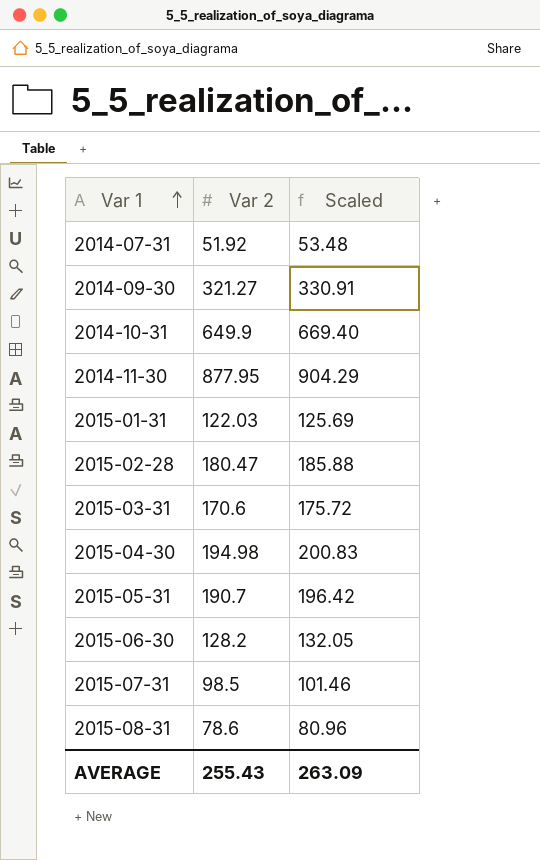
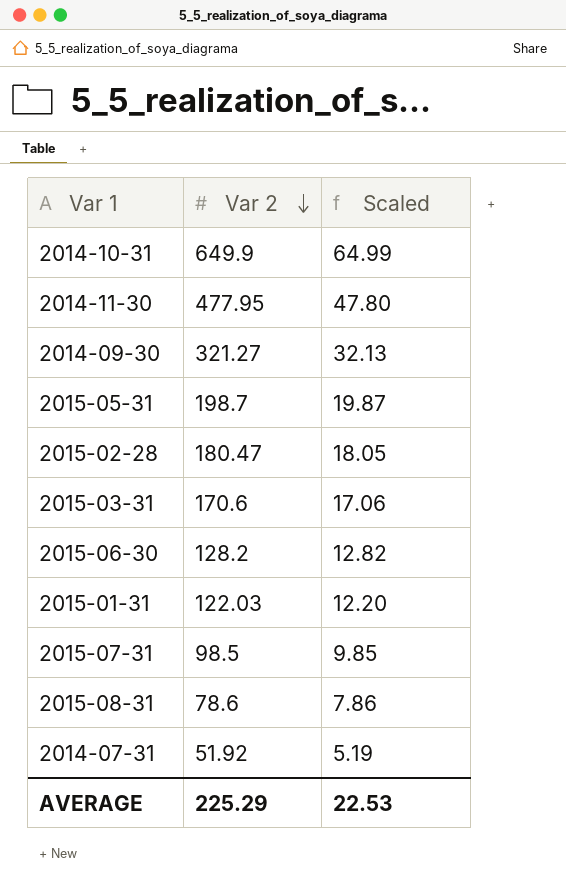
row order: Var 1 ascending -> Var 2 descending
column Scaled | formula: [Var 2] * 1.03 -> [Var 2] * 0.1
row 2015-04-30: 194.98 | 200.83 -> none
2014-11-30 | Var 2: 877.95 -> 477.95
2015-05-31 | Var 2: 190.7 -> 198.7
AVERAGE | Var 2: 255.43 -> 225.29
AVERAGE | Scaled: 263.09 -> 22.53

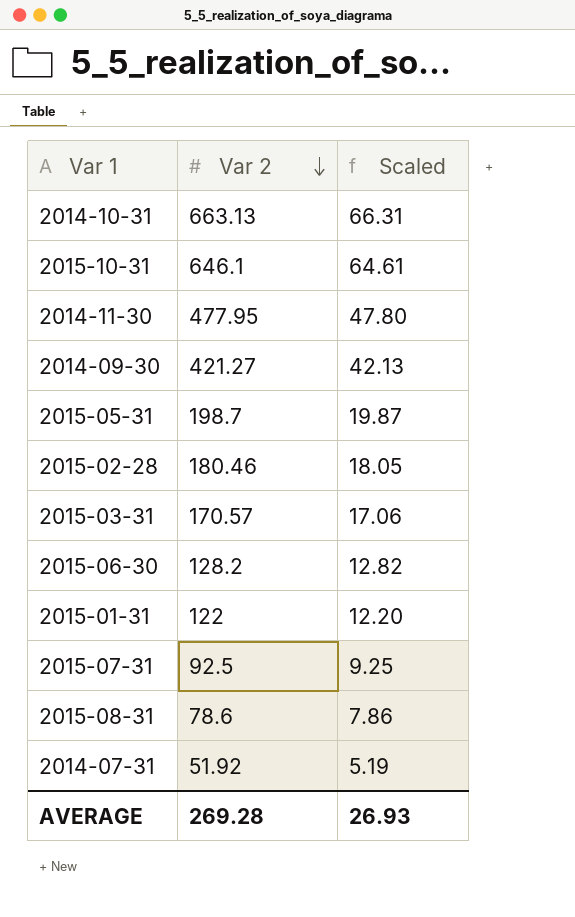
2014-10-31 | Var 2: 649.9 -> 663.13
2014-10-31 | Scaled: 64.99 -> 66.31
row 2015-10-31: none -> 646.1 | 64.61
2014-09-30 | Var 2: 321.27 -> 421.27
2014-09-30 | Scaled: 32.13 -> 42.13
2015-02-28 | Var 2: 180.47 -> 180.46
2015-03-31 | Var 2: 170.6 -> 170.57
2015-01-31 | Var 2: 122.03 -> 122
2015-07-31 | Var 2: 98.5 -> 92.5
2015-07-31 | Scaled: 9.85 -> 9.25
AVERAGE | Var 2: 225.29 -> 269.28
AVERAGE | Scaled: 22.53 -> 26.93

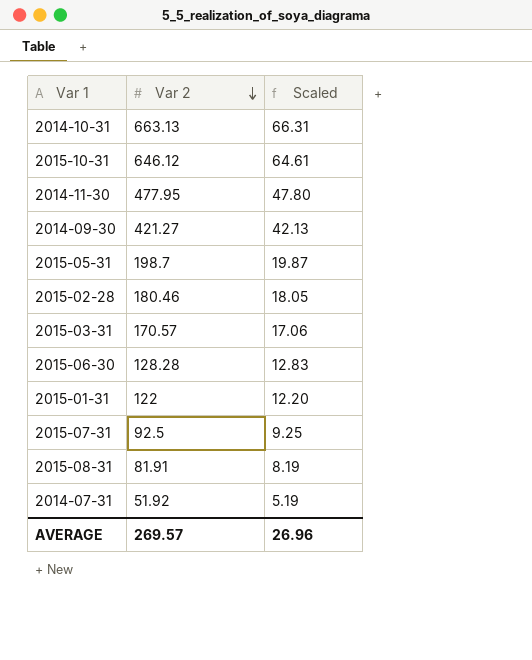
2015-10-31 | Var 2: 646.1 -> 646.12
2015-06-30 | Var 2: 128.2 -> 128.28
2015-06-30 | Scaled: 12.82 -> 12.83
2015-08-31 | Var 2: 78.6 -> 81.91
2015-08-31 | Scaled: 7.86 -> 8.19
AVERAGE | Var 2: 269.28 -> 269.57
AVERAGE | Scaled: 26.93 -> 26.96

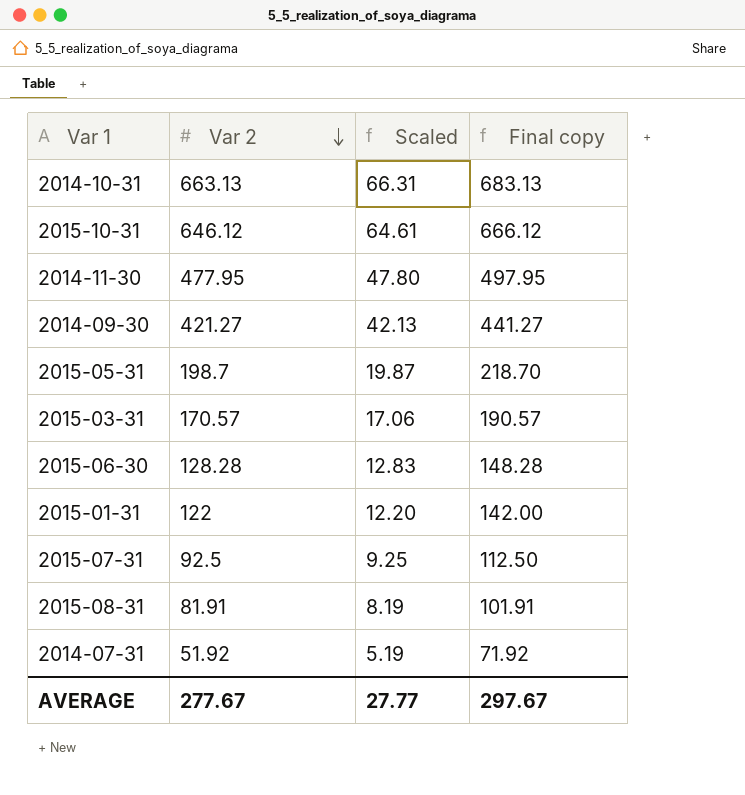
column Final copy | formula: none -> [Var 2] + 20
row 2015-02-28: 180.46 | 18.05 -> none
AVERAGE | Var 2: 269.57 -> 277.67
AVERAGE | Scaled: 26.96 -> 27.77

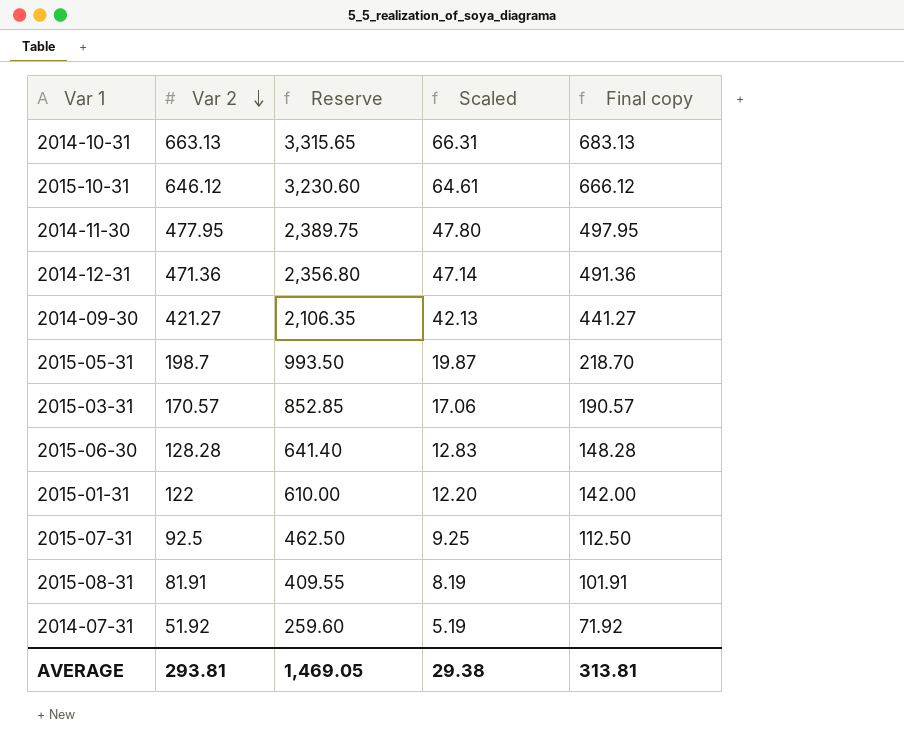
column Reserve | formula: none -> [Var 2] * 5
row 2014-12-31: none -> 471.36 | 2,356.80 | 47.14 | 491.36
AVERAGE | Var 2: 277.67 -> 293.81
AVERAGE | Scaled: 27.77 -> 29.38
AVERAGE | Final copy: 297.67 -> 313.81

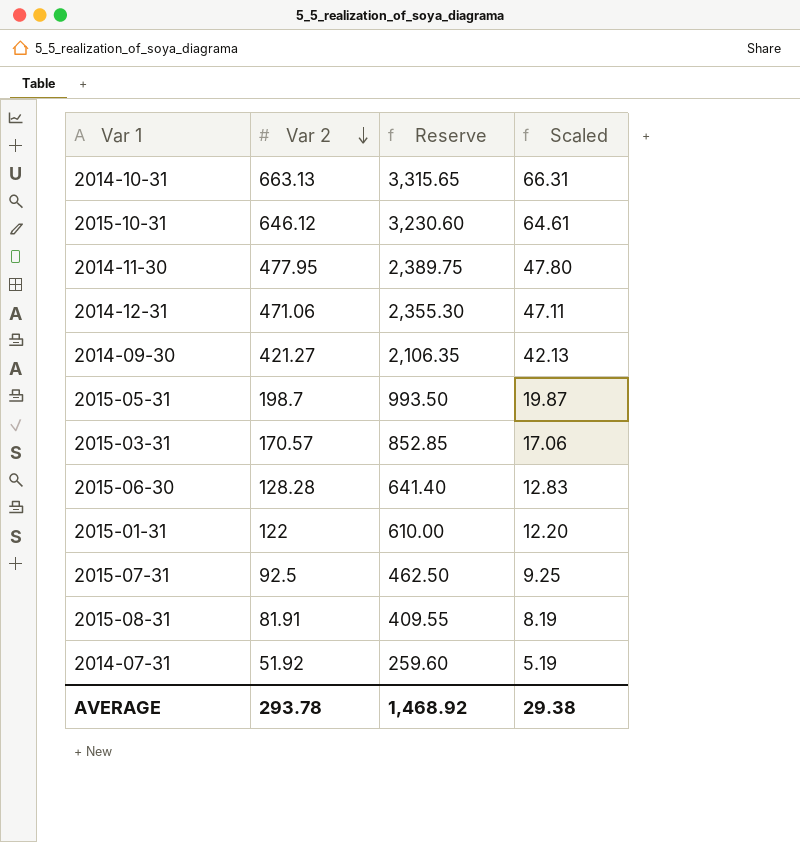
column Final copy | formula: [Var 2] + 20 -> none
2014-12-31 | Var 2: 471.36 -> 471.06
2014-12-31 | Reserve: 2,356.80 -> 2,355.30
2014-12-31 | Scaled: 47.14 -> 47.11
AVERAGE | Var 2: 293.81 -> 293.78
AVERAGE | Reserve: 1,469.05 -> 1,468.92

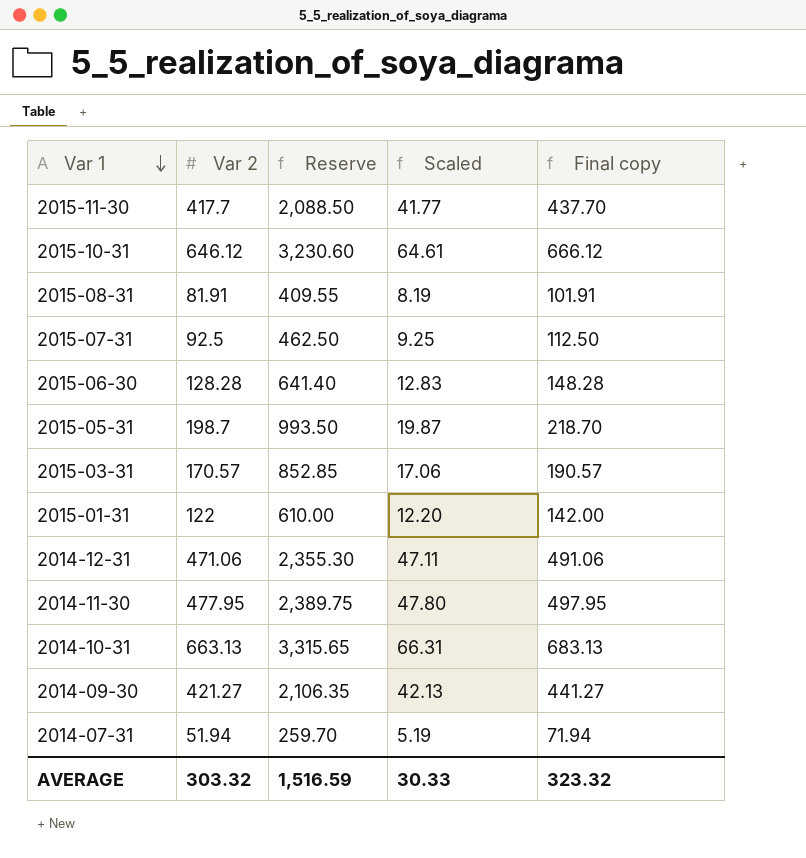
row order: Var 2 descending -> Var 1 descending
column Final copy | formula: none -> [Var 2] + 20
row 2015-11-30: none -> 417.7 | 2,088.50 | 41.77 | 437.70
2014-07-31 | Var 2: 51.92 -> 51.94
2014-07-31 | Reserve: 259.60 -> 259.70
AVERAGE | Var 2: 293.78 -> 303.32
AVERAGE | Reserve: 1,468.92 -> 1,516.59
AVERAGE | Scaled: 29.38 -> 30.33

